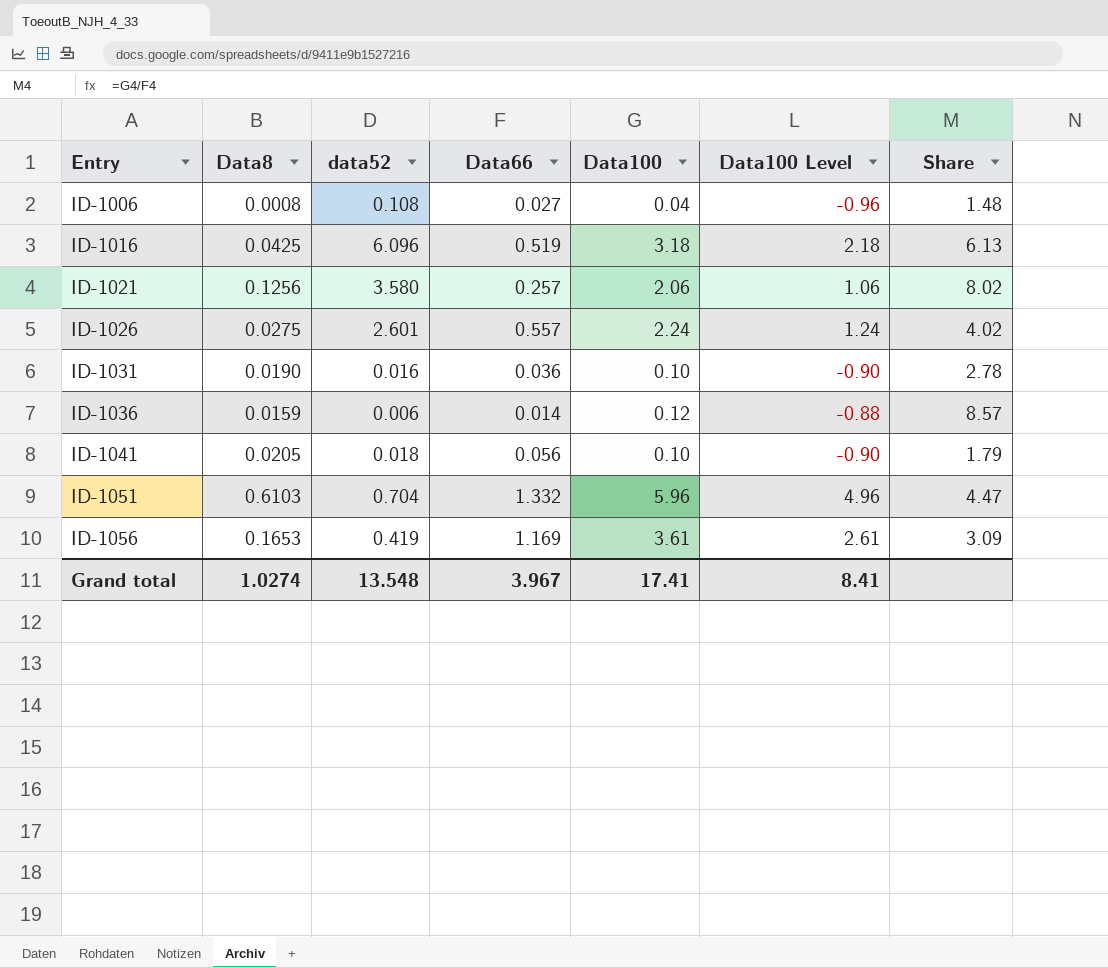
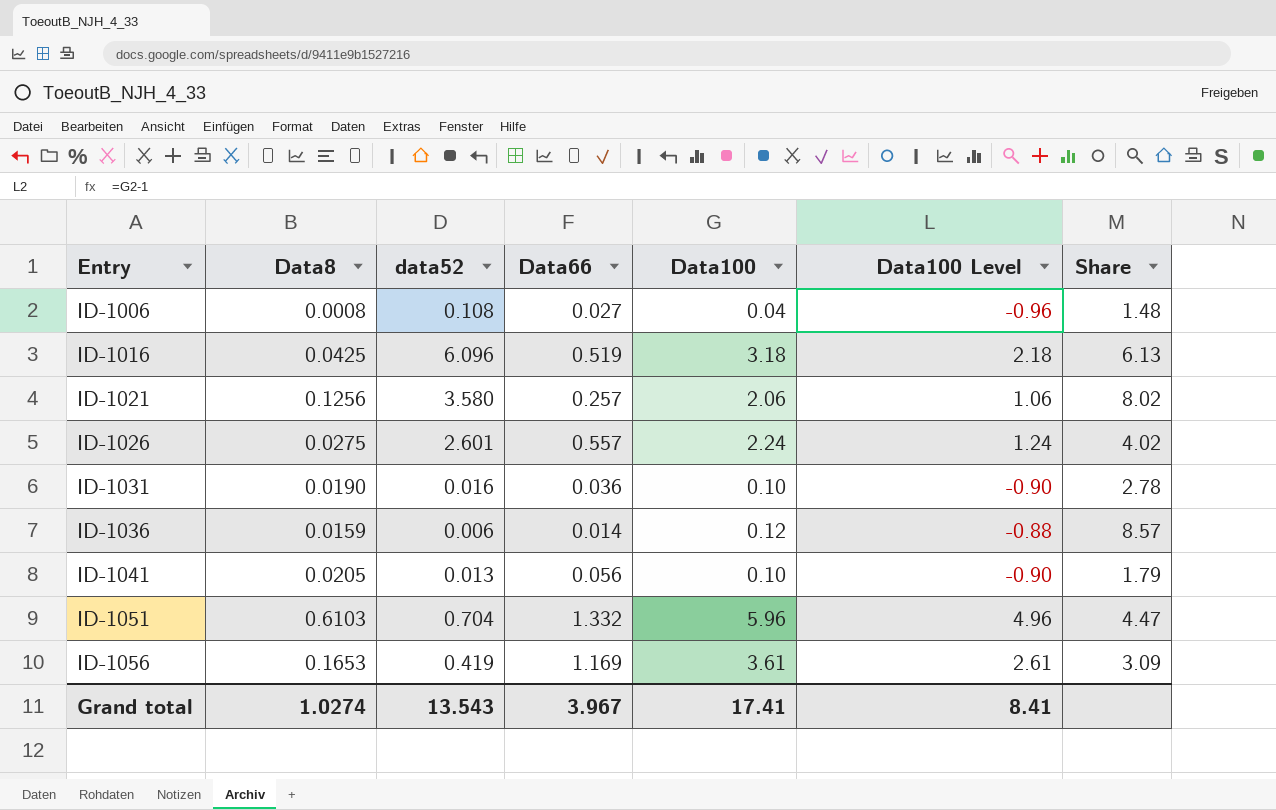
ID-1041 | data52: 0.018 -> 0.013
Grand total | data52: 13.548 -> 13.543

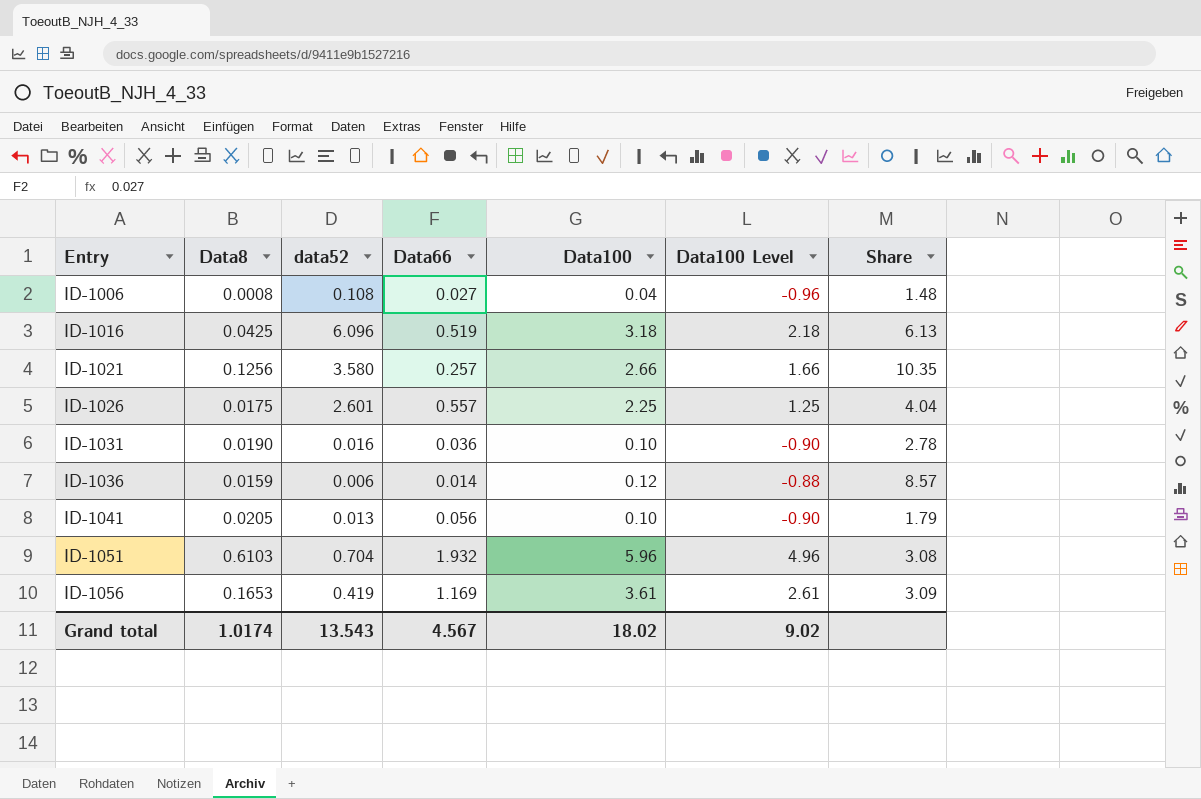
ID-1021 | Data100: 2.06 -> 2.66
ID-1021 | Data100 Level: 1.06 -> 1.66
ID-1021 | Share: 8.02 -> 10.35
ID-1026 | Data8: 0.0275 -> 0.0175
ID-1026 | Data100: 2.24 -> 2.25
ID-1026 | Data100 Level: 1.24 -> 1.25
ID-1026 | Share: 4.02 -> 4.04
ID-1051 | Data66: 1.332 -> 1.932
ID-1051 | Share: 4.47 -> 3.08
Grand total | Data8: 1.0274 -> 1.0174
Grand total | Data66: 3.967 -> 4.567
Grand total | Data100: 17.41 -> 18.02
Grand total | Data100 Level: 8.41 -> 9.02

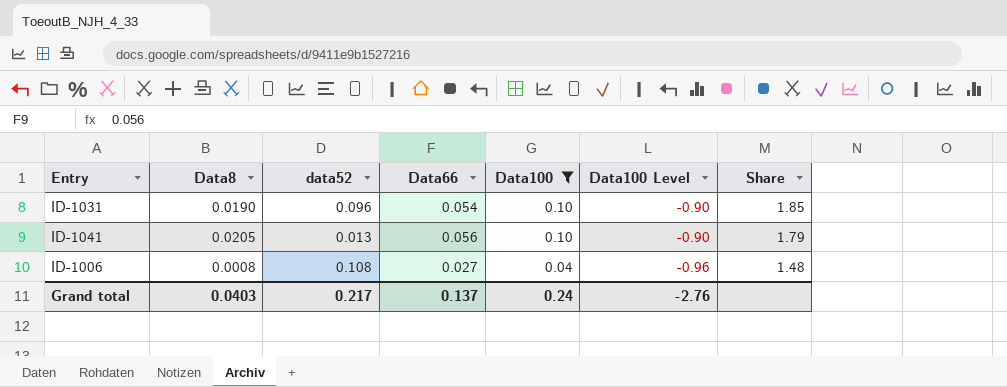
filter: none -> Data100 <= 0.10
row order: Entry ascending -> Data100 descending
ID-1031 | data52: 0.016 -> 0.096
ID-1031 | Data66: 0.036 -> 0.054
ID-1031 | Share: 2.78 -> 1.85
Grand total | Data8: 1.0174 -> 0.0403
Grand total | data52: 13.543 -> 0.217
Grand total | Data66: 4.567 -> 0.137
Grand total | Data100: 18.02 -> 0.24
Grand total | Data100 Level: 9.02 -> -2.76

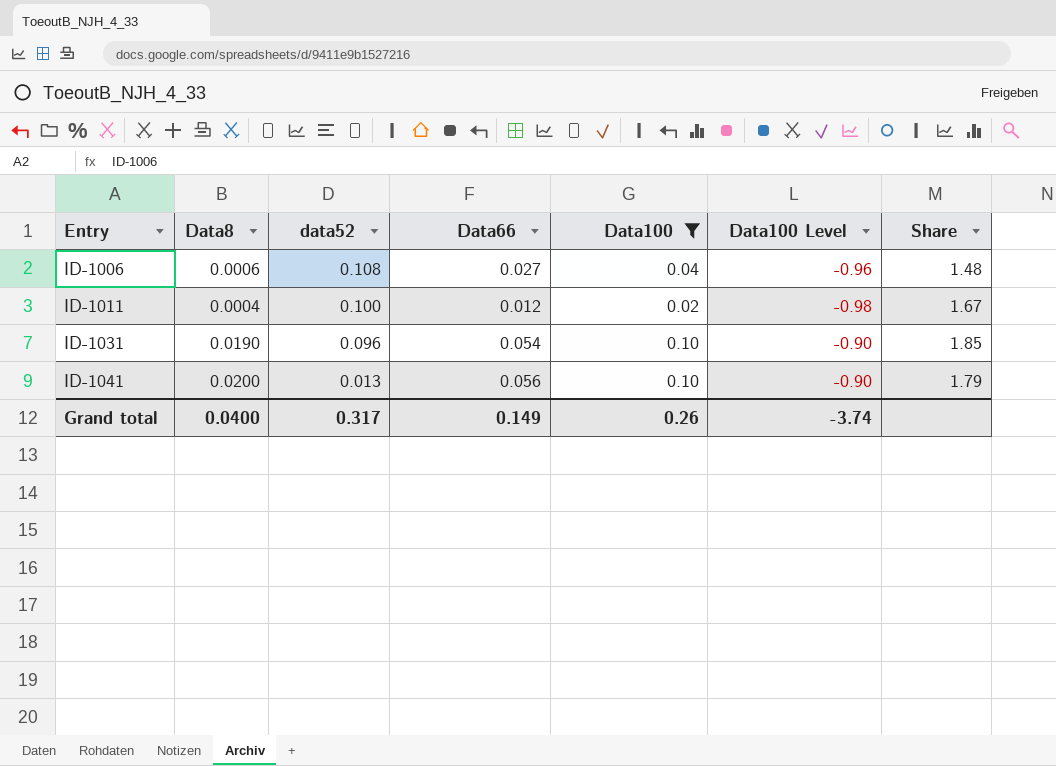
row order: Data100 descending -> Entry ascending
ID-1006 | Data8: 0.0008 -> 0.0006
row ID-1011: none -> 0.0004 | 0.100 | 0.012 | 0.02 | -0.98 | 1.67
ID-1041 | Data8: 0.0205 -> 0.0200
Grand total | Data8: 0.0403 -> 0.0400
Grand total | data52: 0.217 -> 0.317
Grand total | Data66: 0.137 -> 0.149
Grand total | Data100: 0.24 -> 0.26
Grand total | Data100 Level: -2.76 -> -3.74

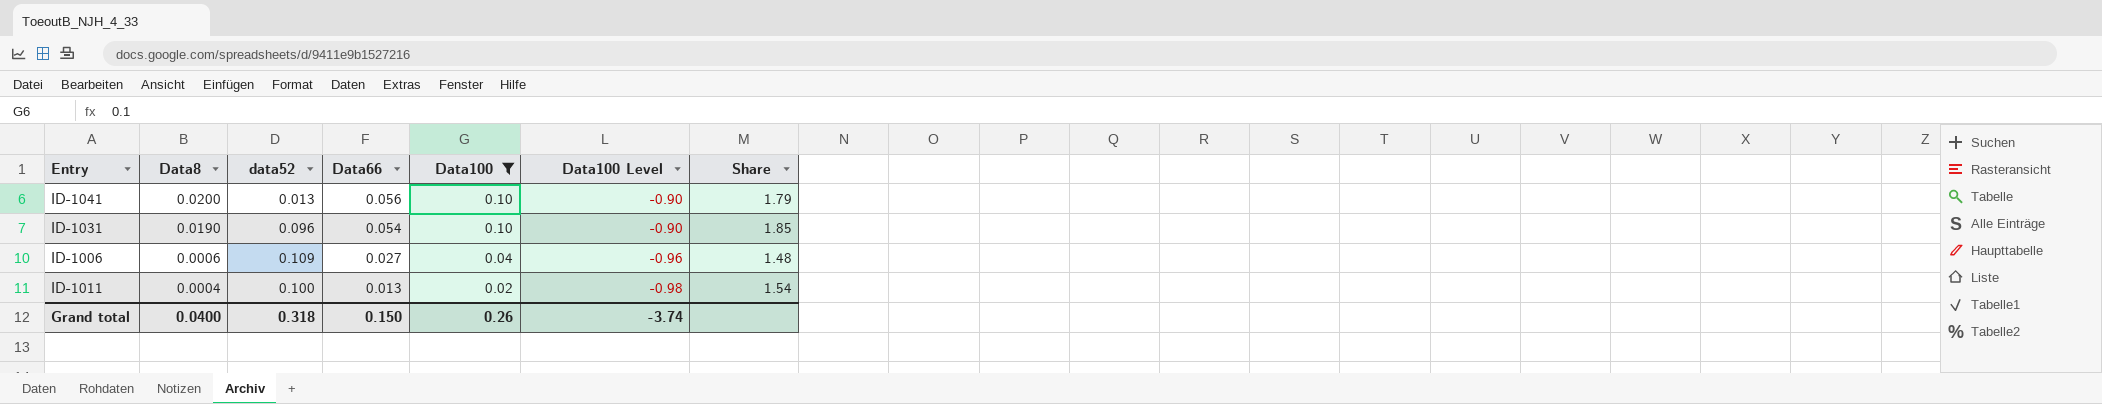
row order: Entry ascending -> Data8 descending
ID-1006 | data52: 0.108 -> 0.109
ID-1011 | Data66: 0.012 -> 0.013
ID-1011 | Share: 1.67 -> 1.54
Grand total | data52: 0.317 -> 0.318
Grand total | Data66: 0.149 -> 0.150

